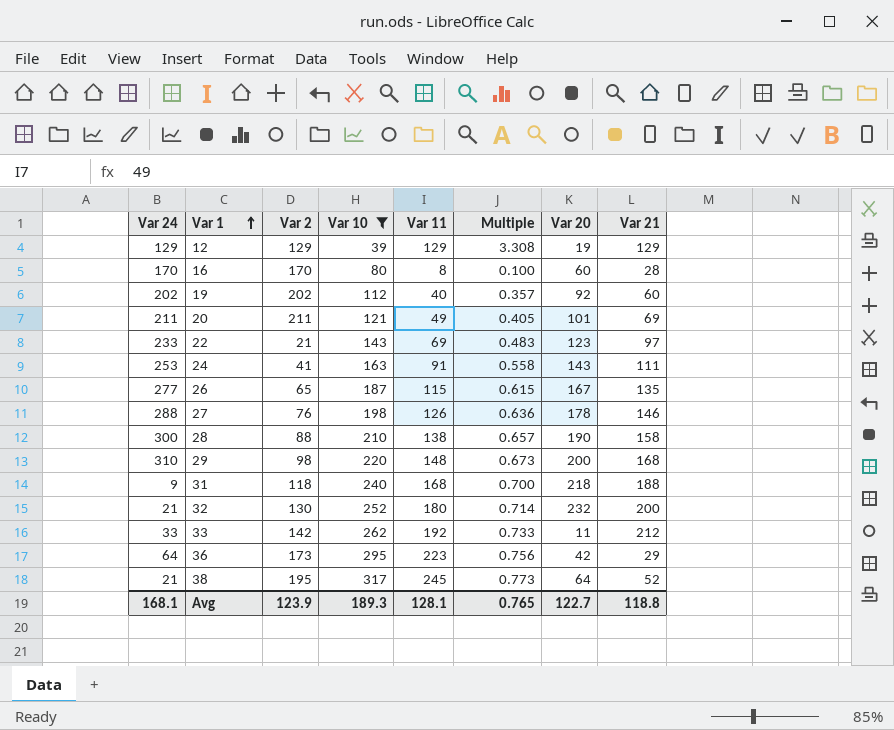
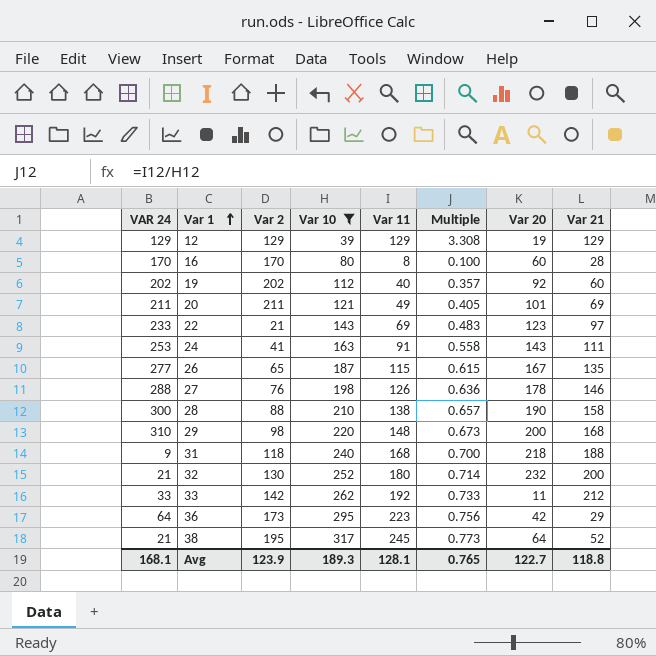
column name: Var 24 -> VAR 24

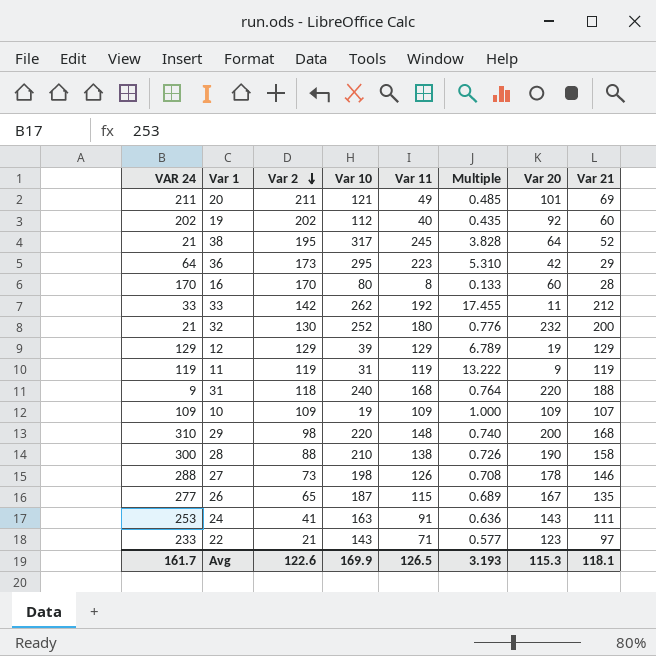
filter: Var 10 >= 39 -> none
row order: Var 1 ascending -> Var 2 descending
column Multiple | formula: [Var 11] / [Var 10] -> [Var 11] / [Var 20]
31 | Var 20: 218 -> 220
27 | Var 2: 76 -> 73
22 | Var 11: 69 -> 71
Avg | VAR 24: 168.1 -> 161.7
Avg | Var 2: 123.9 -> 122.6
Avg | Var 10: 189.3 -> 169.9
Avg | Var 11: 128.1 -> 126.5
Avg | Multiple: 0.765 -> 3.193
Avg | Var 20: 122.7 -> 115.3
Avg | Var 21: 118.8 -> 118.1

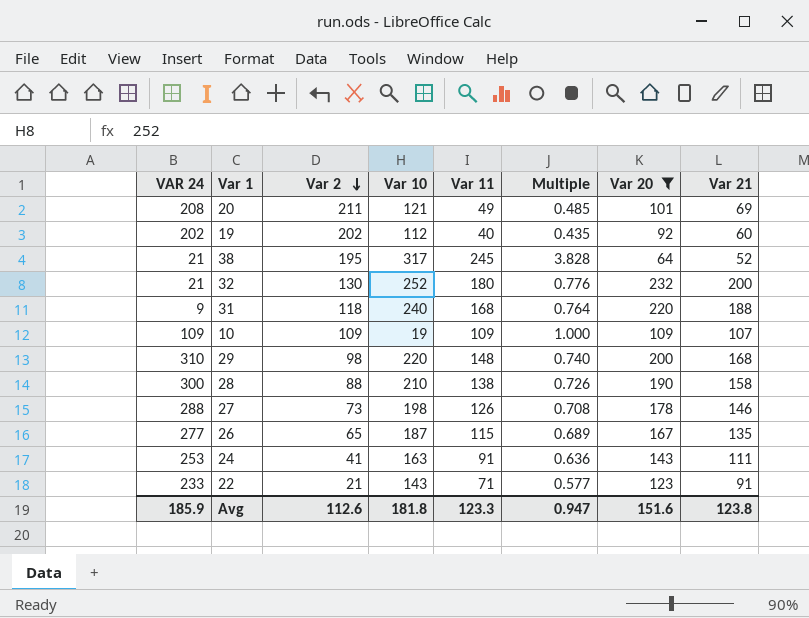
filter: none -> Var 20 >= 64
20 | VAR 24: 211 -> 208
22 | Var 21: 97 -> 91
Avg | VAR 24: 161.7 -> 185.9
Avg | Var 2: 122.6 -> 112.6
Avg | Var 10: 169.9 -> 181.8
Avg | Var 11: 126.5 -> 123.3
Avg | Multiple: 3.193 -> 0.947
Avg | Var 20: 115.3 -> 151.6
Avg | Var 21: 118.1 -> 123.8

